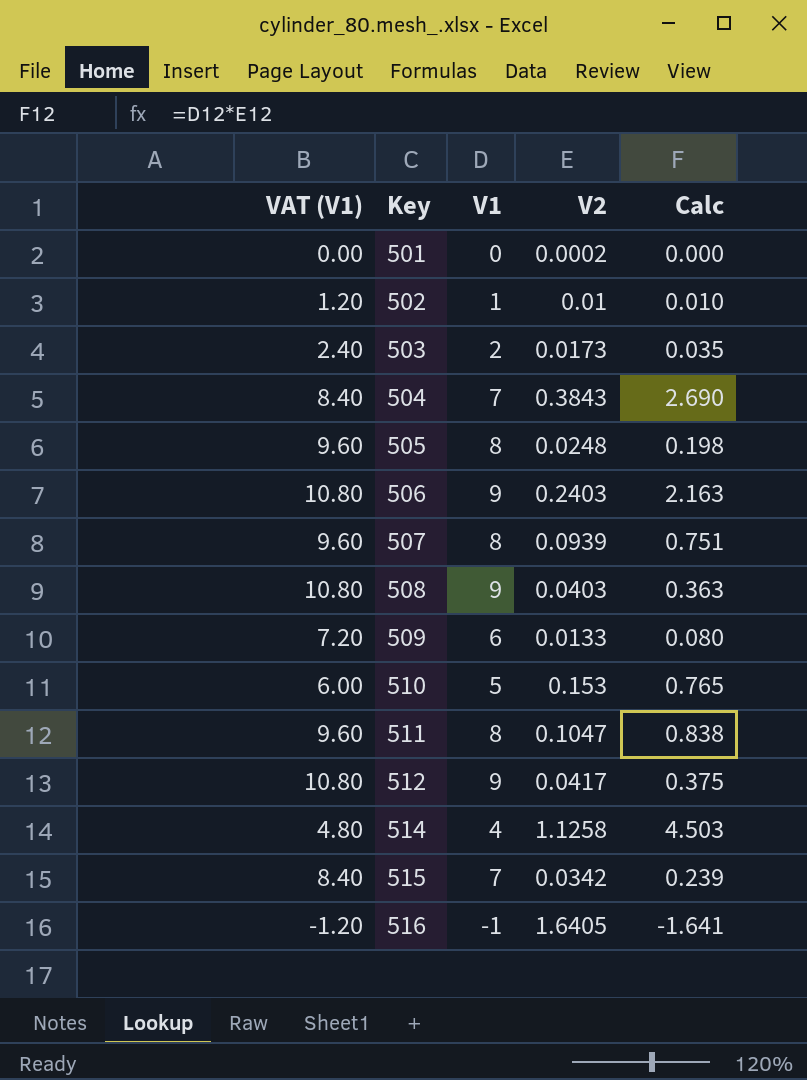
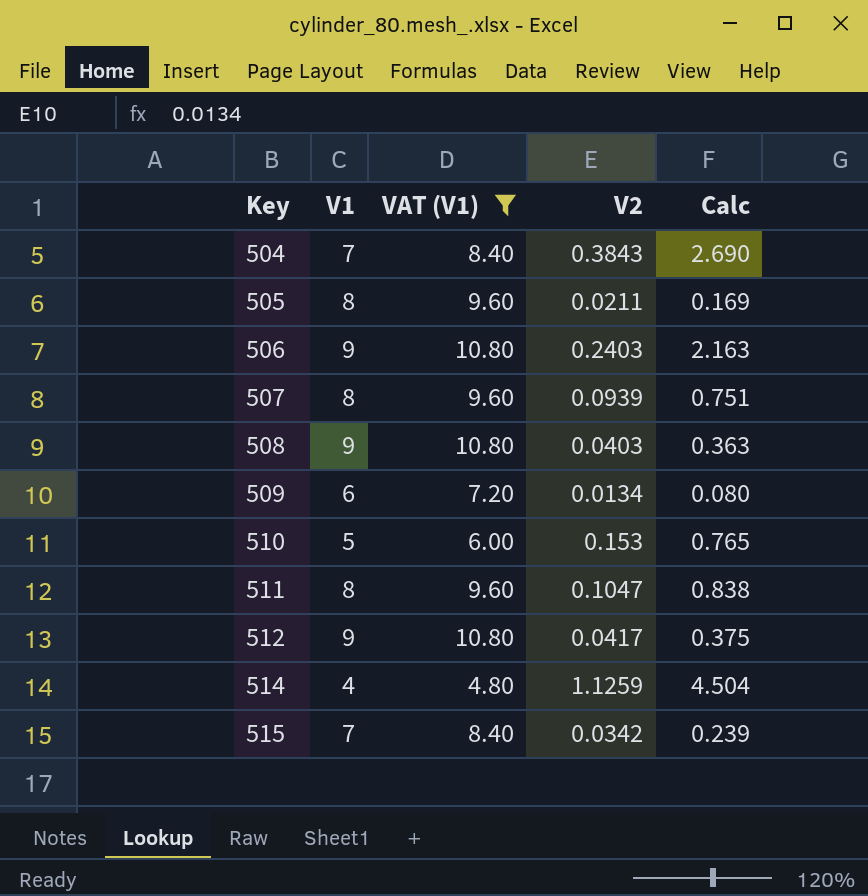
filter: none -> VAT (V1) >= 4.80
column VAT (V1) | position: 1 -> 3
505 | V2: 0.0248 -> 0.0211
505 | Calc: 0.198 -> 0.169
509 | V2: 0.0133 -> 0.0134
514 | V2: 1.1258 -> 1.1259
514 | Calc: 4.503 -> 4.504

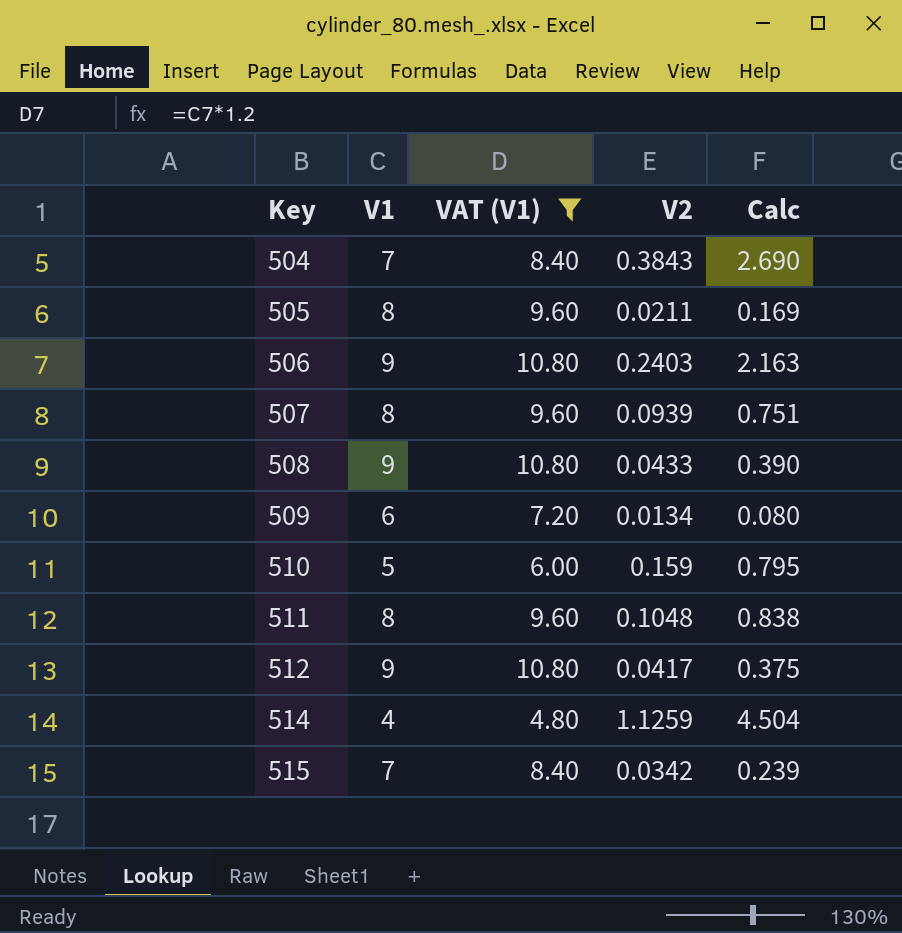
508 | V2: 0.0403 -> 0.0433
508 | Calc: 0.363 -> 0.390
510 | V2: 0.153 -> 0.159
510 | Calc: 0.765 -> 0.795
511 | V2: 0.1047 -> 0.1048

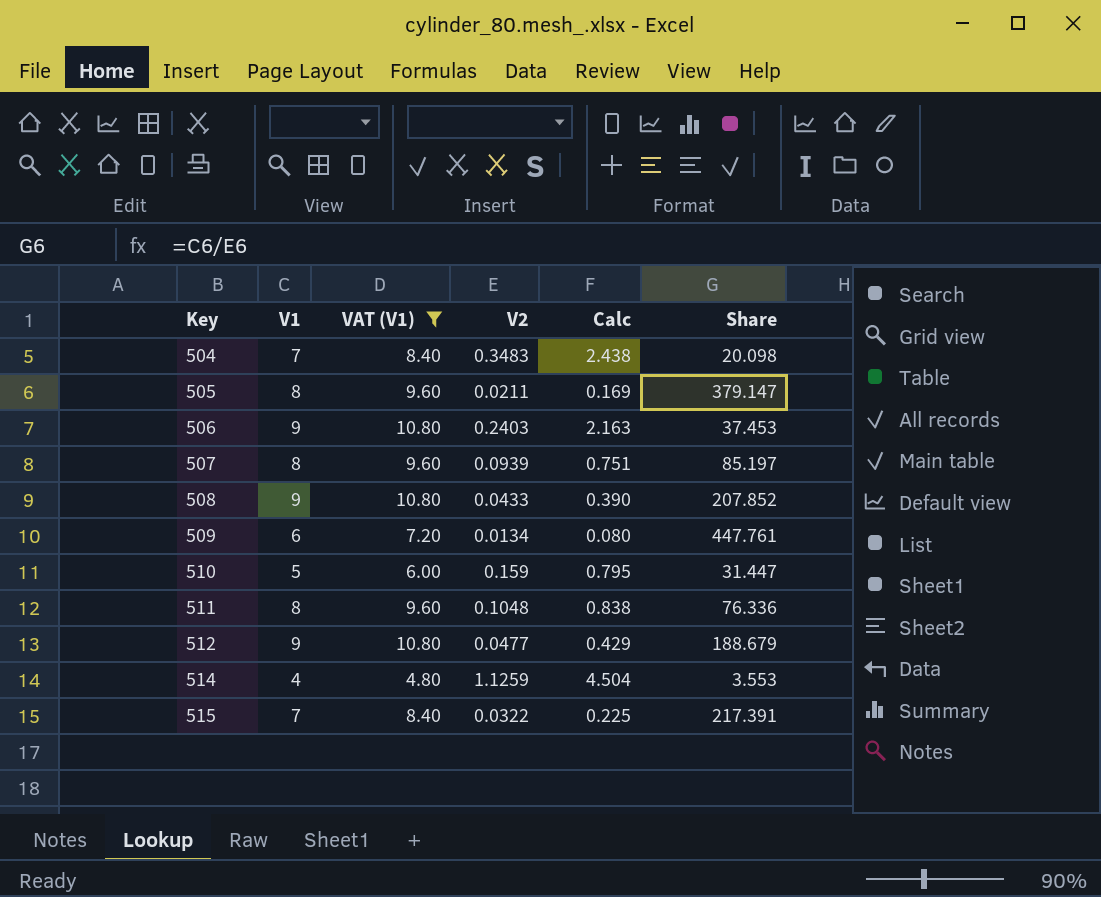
column Share | formula: none -> [V1] / [V2]
504 | V2: 0.3843 -> 0.3483
504 | Calc: 2.690 -> 2.438
512 | V2: 0.0417 -> 0.0477
512 | Calc: 0.375 -> 0.429
515 | V2: 0.0342 -> 0.0322
515 | Calc: 0.239 -> 0.225

